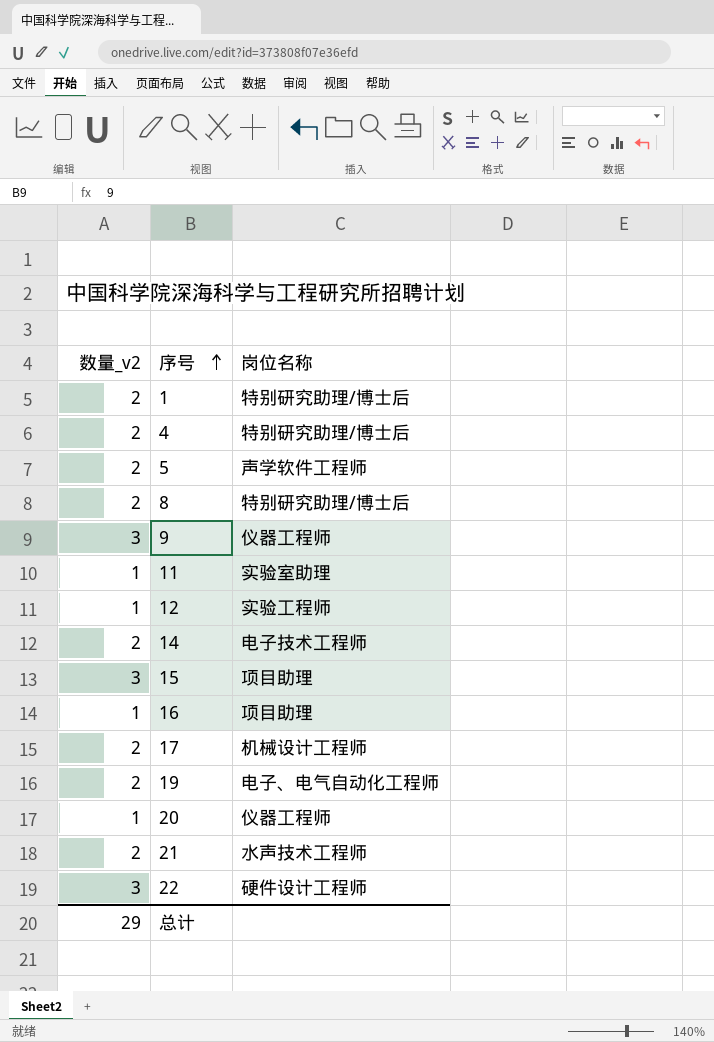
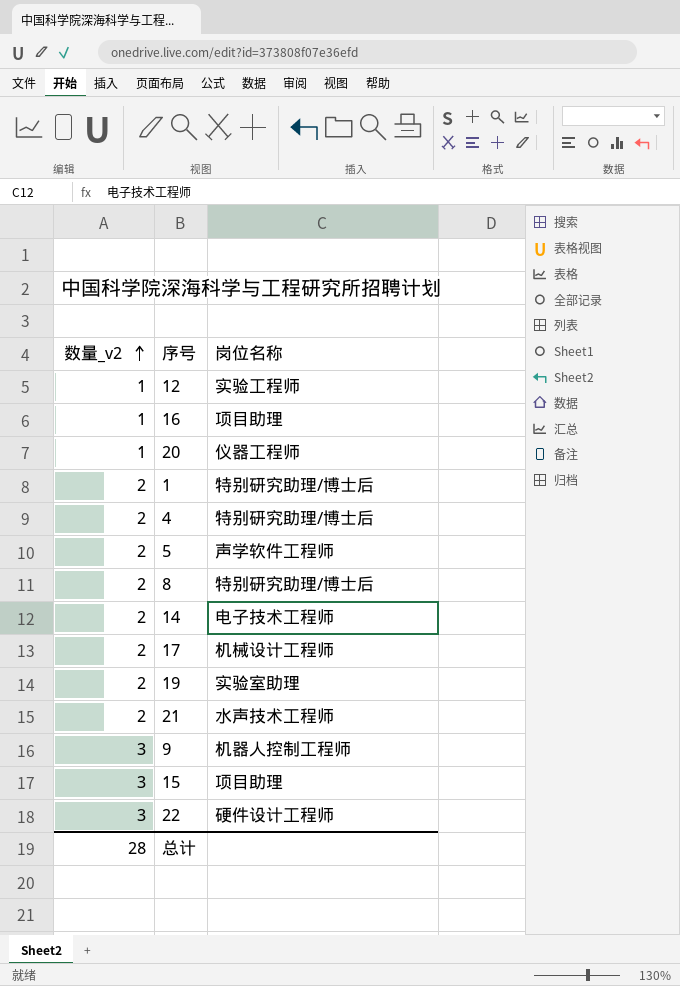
row order: 序号 ascending -> 数量_v2 ascending
row 11: 1 | 实验室助理 -> none
19 | 岗位名称: 电子、电气自动化工程师 -> 实验室助理
9 | 岗位名称: 仪器工程师 -> 机器人控制工程师
总计 | 数量_v2: 29 -> 28

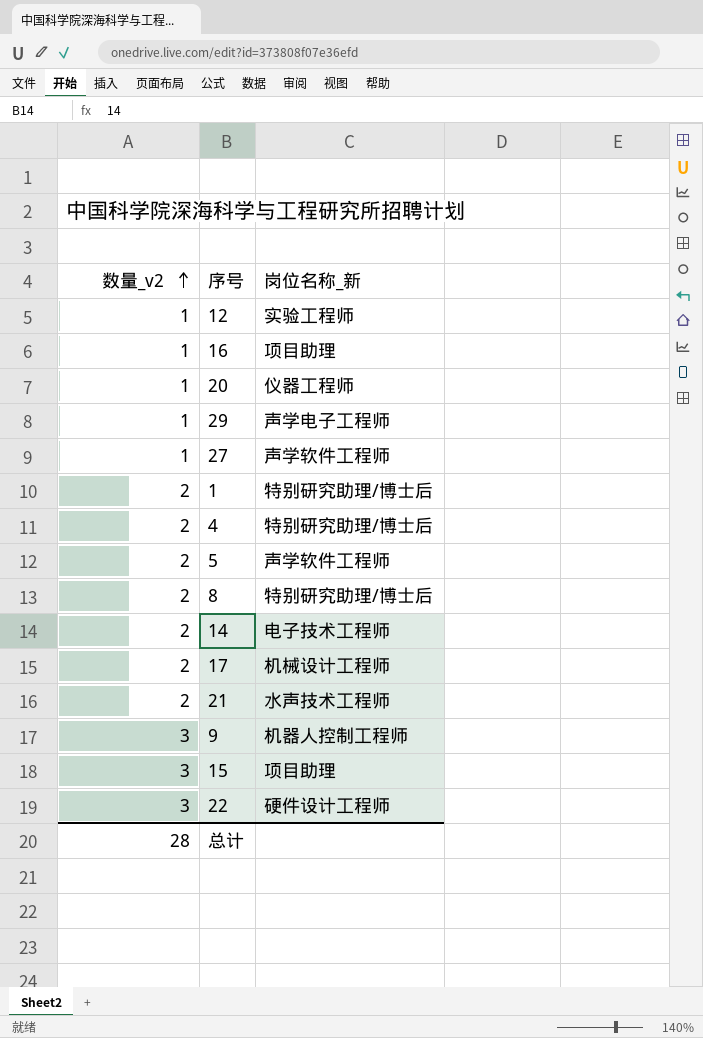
column name: 岗位名称 -> 岗位名称_新
row 19: 2 | 实验室助理 -> none
row 29: none -> 1 | 声学电子工程师
row 27: none -> 1 | 声学软件工程师

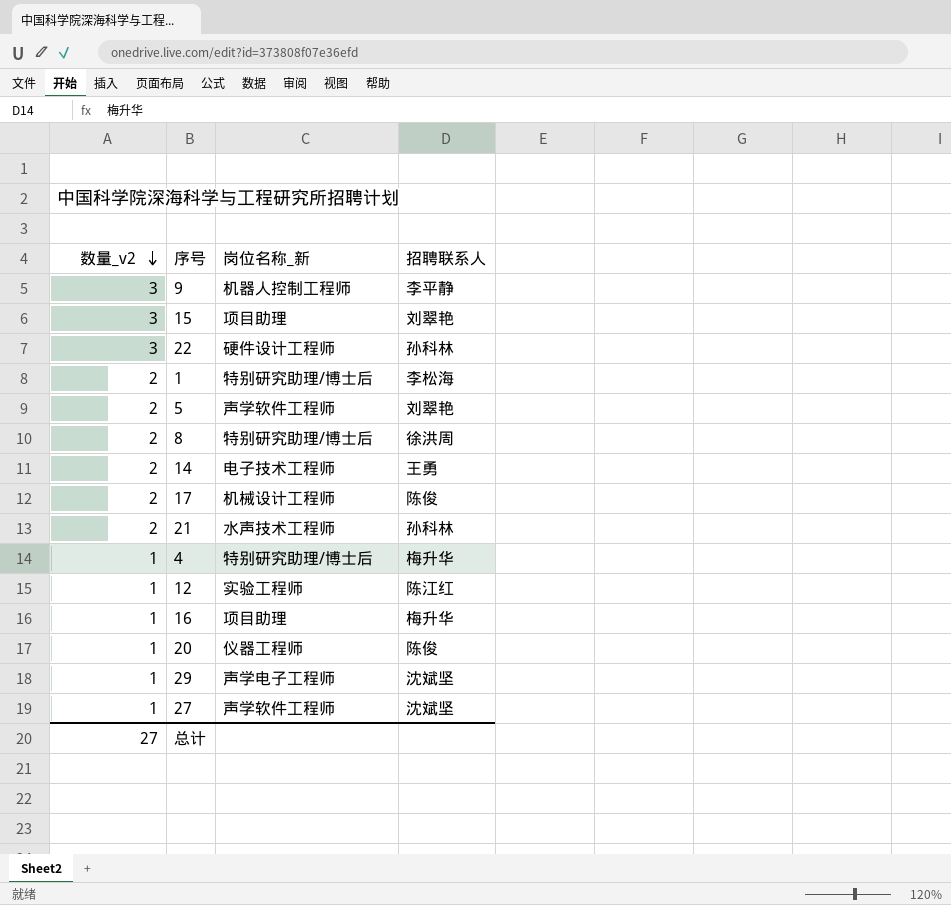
row order: 数量_v2 ascending -> 数量_v2 descending
column 招聘联系人 | position: none -> 4
4 | 数量_v2: 2 -> 1
总计 | 数量_v2: 28 -> 27

